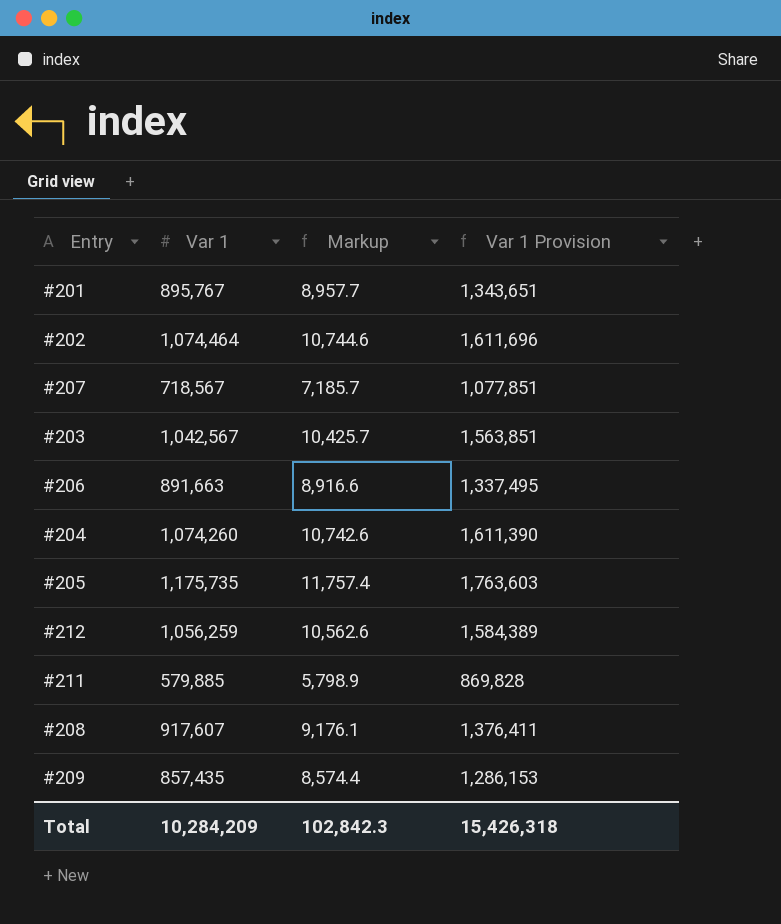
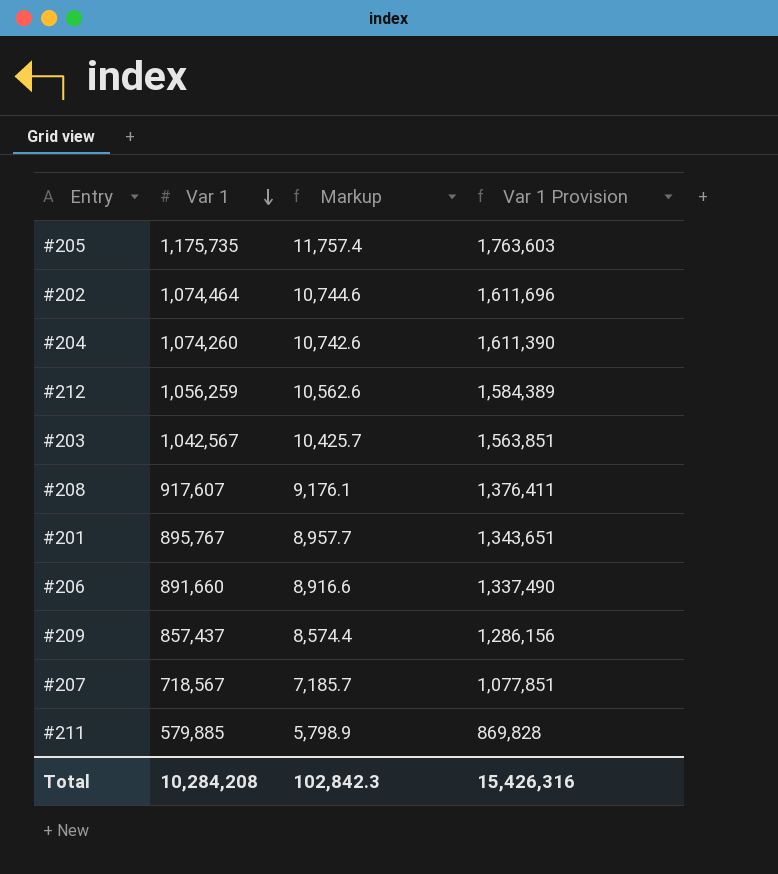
row order: none -> Var 1 descending
#206 | Var 1: 891,663 -> 891,660
#206 | Var 1 Provision: 1,337,495 -> 1,337,490
#209 | Var 1: 857,435 -> 857,437
#209 | Var 1 Provision: 1,286,153 -> 1,286,156
Total | Var 1: 10,284,209 -> 10,284,208
Total | Var 1 Provision: 15,426,318 -> 15,426,316

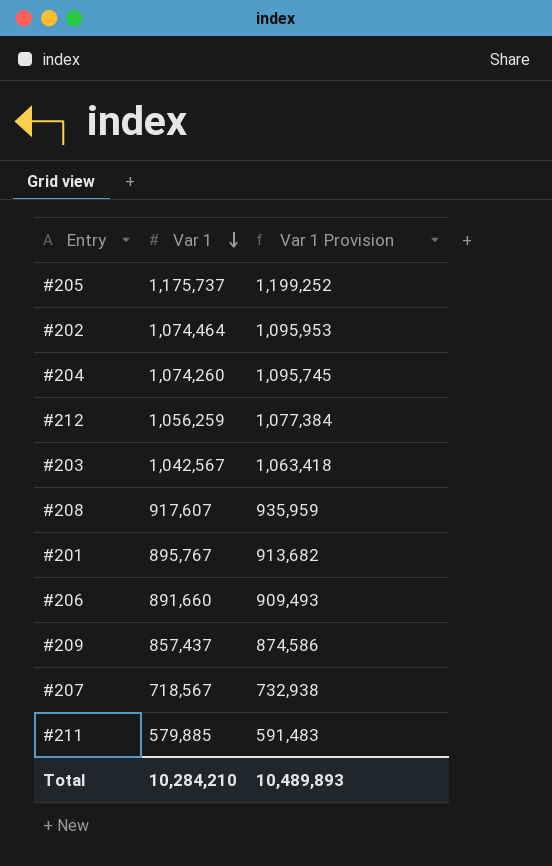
column Markup | formula: [Var 1] * 0.01 -> none
column Var 1 Provision | formula: [Var 1] * 1.5 -> [Var 1] * 1.02
#205 | Var 1: 1,175,735 -> 1,175,737
Total | Var 1: 10,284,208 -> 10,284,210
Total | Var 1 Provision: 15,426,316 -> 10,489,893

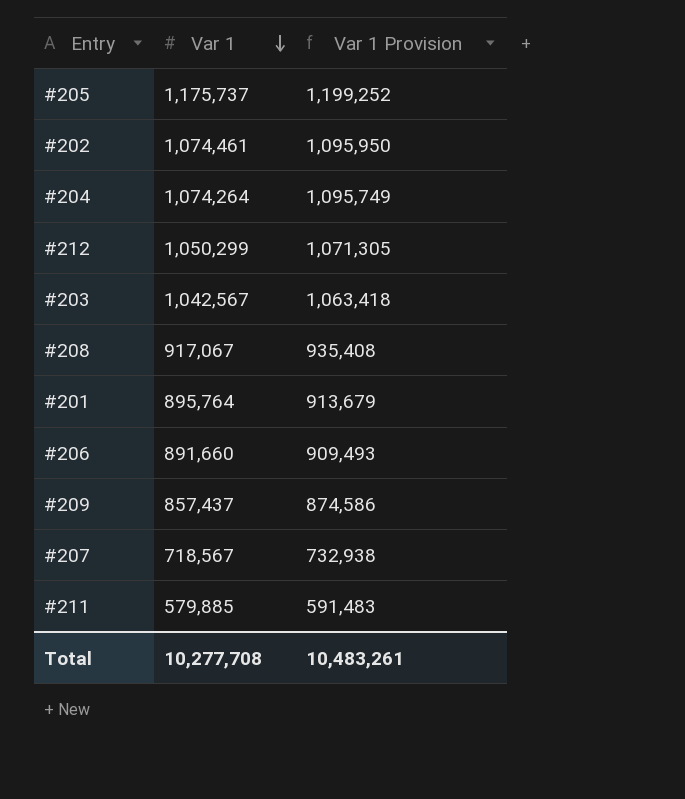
#202 | Var 1: 1,074,464 -> 1,074,461
#202 | Var 1 Provision: 1,095,953 -> 1,095,950
#204 | Var 1: 1,074,260 -> 1,074,264
#204 | Var 1 Provision: 1,095,745 -> 1,095,749
#212 | Var 1: 1,056,259 -> 1,050,299
#212 | Var 1 Provision: 1,077,384 -> 1,071,305
#208 | Var 1: 917,607 -> 917,067
#208 | Var 1 Provision: 935,959 -> 935,408
#201 | Var 1: 895,767 -> 895,764
#201 | Var 1 Provision: 913,682 -> 913,679
Total | Var 1: 10,284,210 -> 10,277,708
Total | Var 1 Provision: 10,489,893 -> 10,483,261

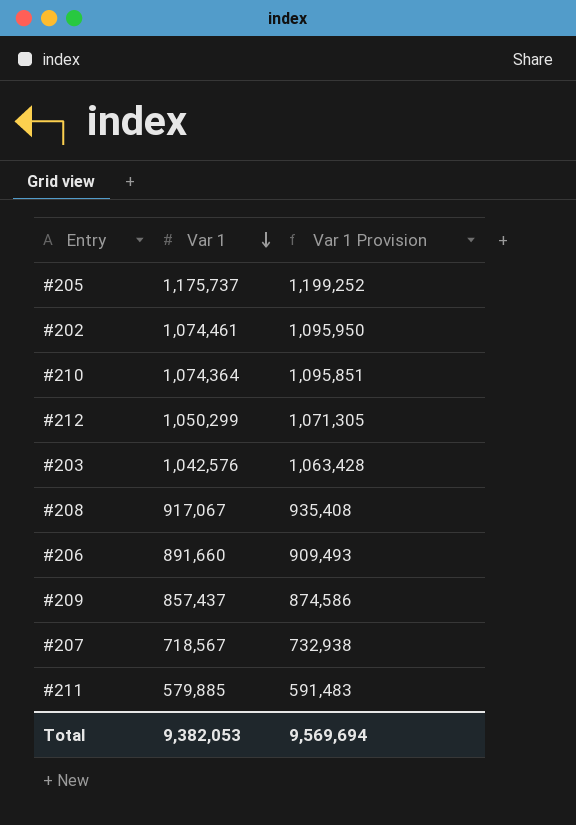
row #204: 1,074,264 | 1,095,749 -> none
row #201: 895,764 | 913,679 -> none
row #210: none -> 1,074,364 | 1,095,851
#203 | Var 1: 1,042,567 -> 1,042,576
#203 | Var 1 Provision: 1,063,418 -> 1,063,428
Total | Var 1: 10,277,708 -> 9,382,053
Total | Var 1 Provision: 10,483,261 -> 9,569,694

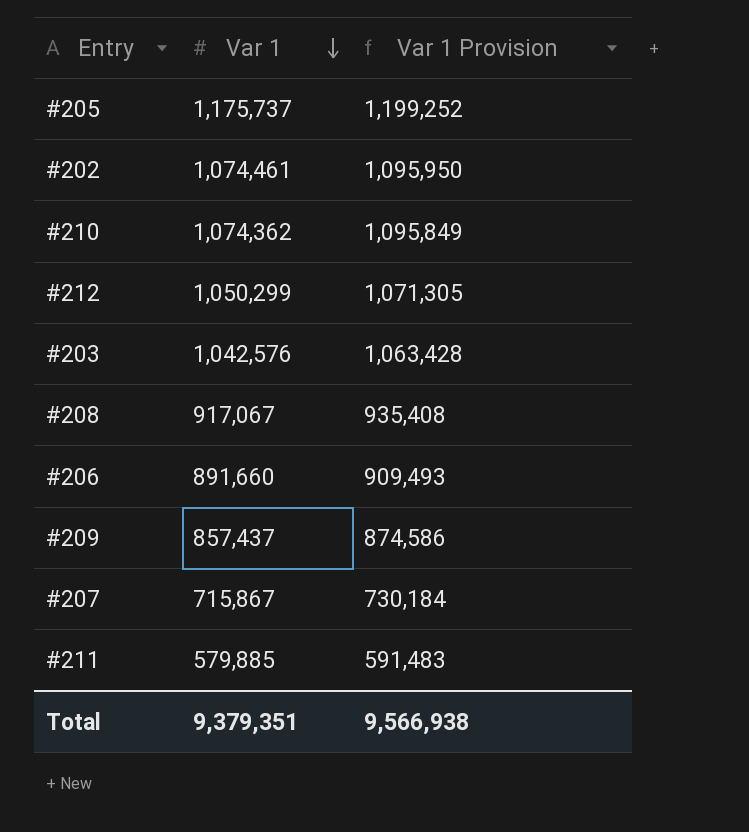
#210 | Var 1: 1,074,364 -> 1,074,362
#210 | Var 1 Provision: 1,095,851 -> 1,095,849
#207 | Var 1: 718,567 -> 715,867
#207 | Var 1 Provision: 732,938 -> 730,184
Total | Var 1: 9,382,053 -> 9,379,351
Total | Var 1 Provision: 9,569,694 -> 9,566,938

